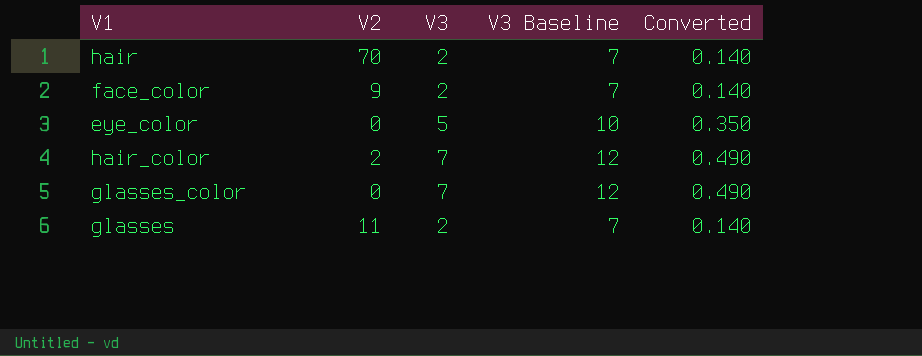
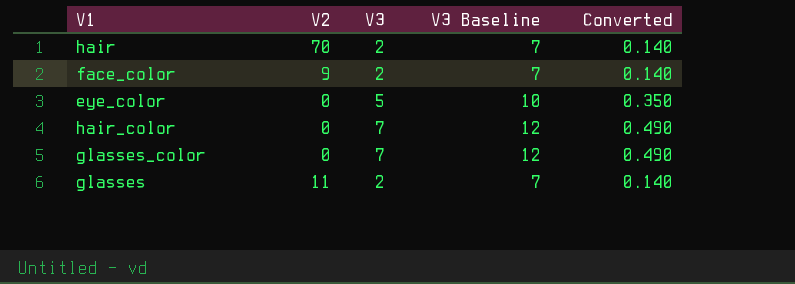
hair_color | V2: 2 -> 0

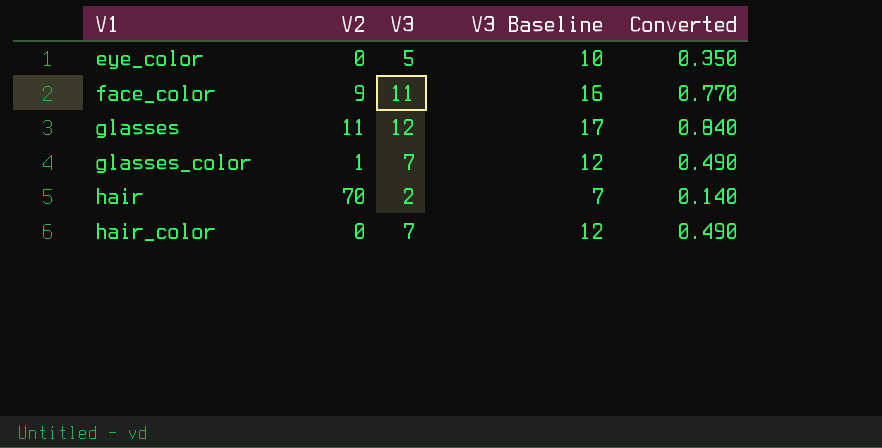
row order: none -> V1 ascending
face_color | V3: 2 -> 11
face_color | V3 Baseline: 7 -> 16
face_color | Converted: 0.140 -> 0.770
glasses | V3: 2 -> 12
glasses | V3 Baseline: 7 -> 17
glasses | Converted: 0.140 -> 0.840
glasses_color | V2: 0 -> 1

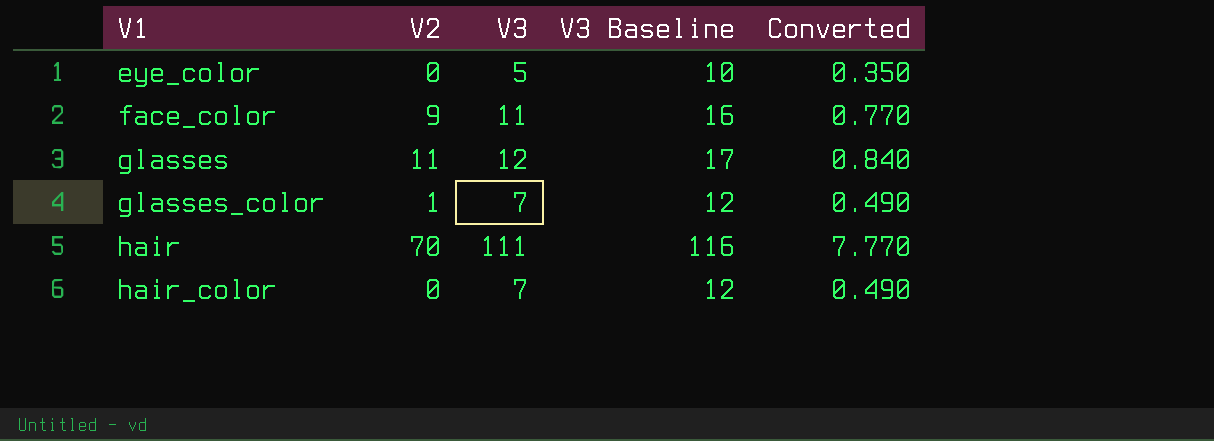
hair | V3: 2 -> 111
hair | V3 Baseline: 7 -> 116
hair | Converted: 0.140 -> 7.770

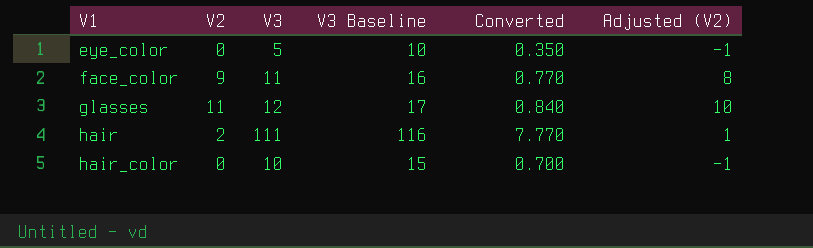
column Adjusted (V2) | formula: none -> [V2] - 1
row glasses_color: 1 | 7 | 12 | 0.490 -> none
hair | V2: 70 -> 2
hair_color | V3: 7 -> 10
hair_color | V3 Baseline: 12 -> 15
hair_color | Converted: 0.490 -> 0.700

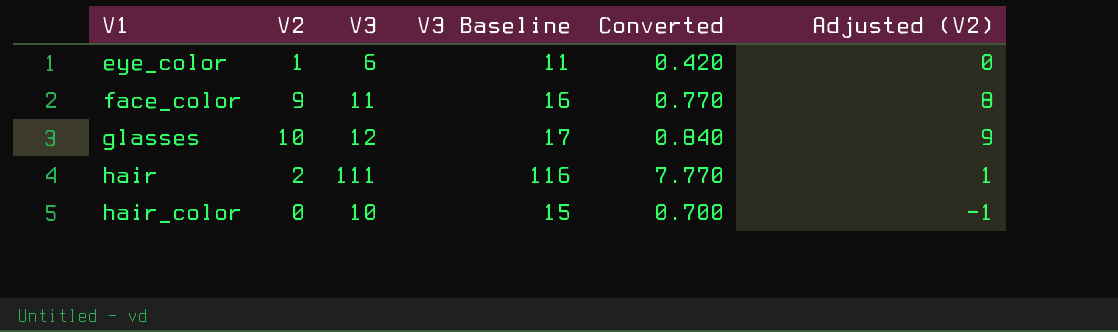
eye_color | V2: 0 -> 1
eye_color | V3: 5 -> 6
eye_color | V3 Baseline: 10 -> 11
eye_color | Converted: 0.350 -> 0.420
eye_color | Adjusted (V2): -1 -> 0
glasses | V2: 11 -> 10
glasses | Adjusted (V2): 10 -> 9

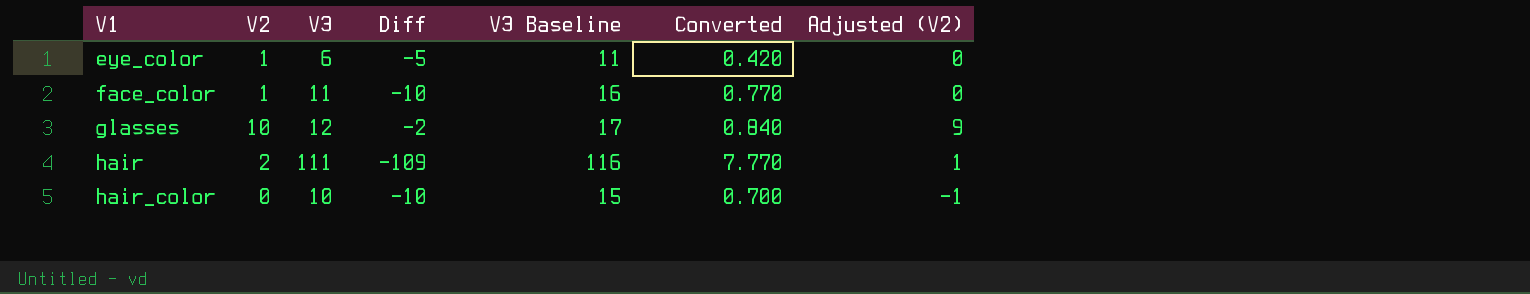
column Diff | formula: none -> [V2] - [V3]
face_color | V2: 9 -> 1
face_color | Adjusted (V2): 8 -> 0

